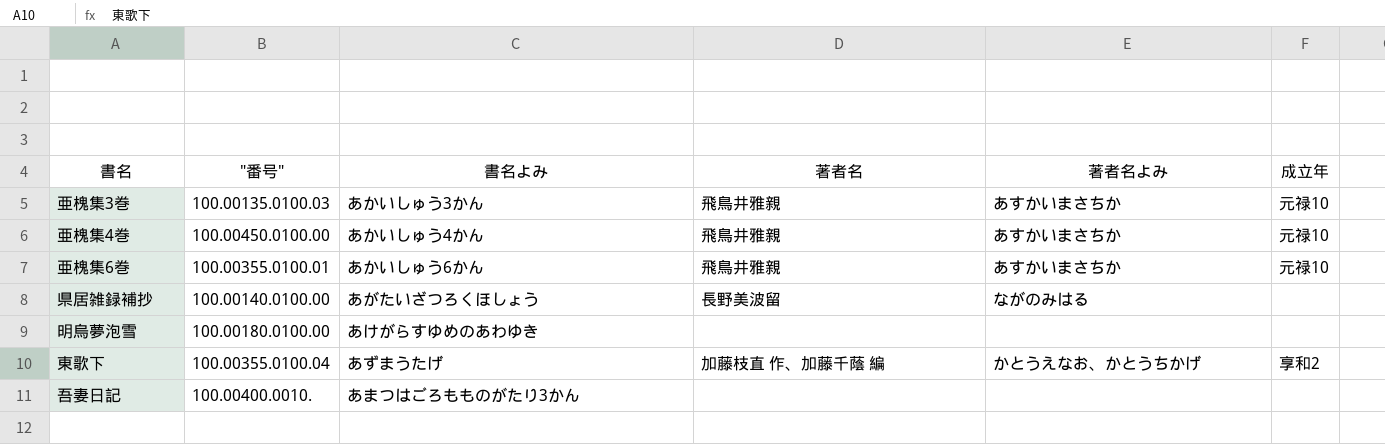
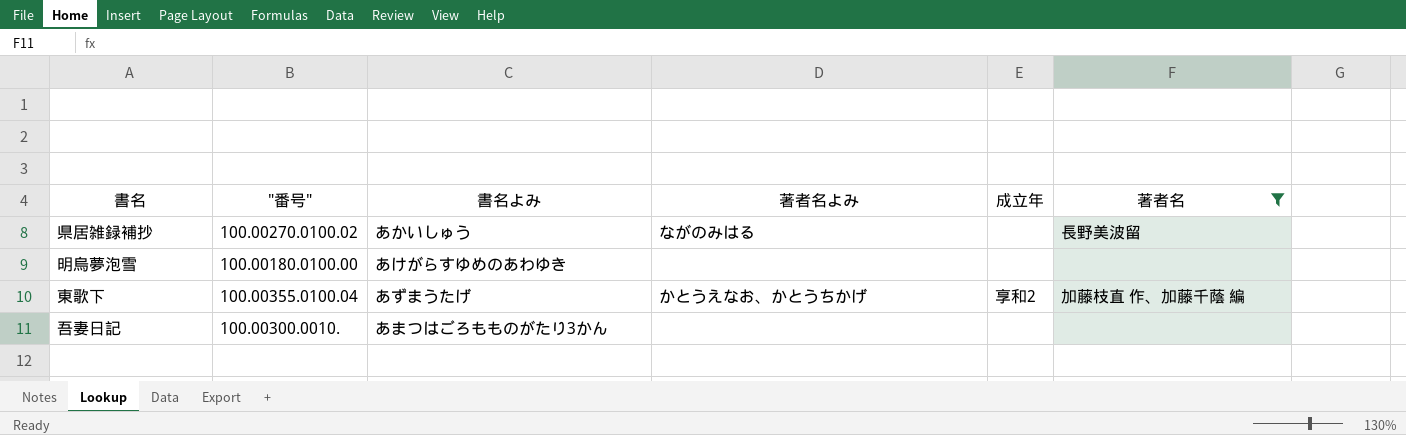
filter: none -> 著者名 != 飛鳥井雅親
column 著者名 | position: 4 -> 6
県居雑録補抄 | "番号": 100.00140.0100.00 -> 100.00270.0100.02
県居雑録補抄 | 書名よみ: あがたいざつろくほしょう -> あかいしゅう
吾妻日記 | "番号": 100.00400.0010. -> 100.00300.0010.

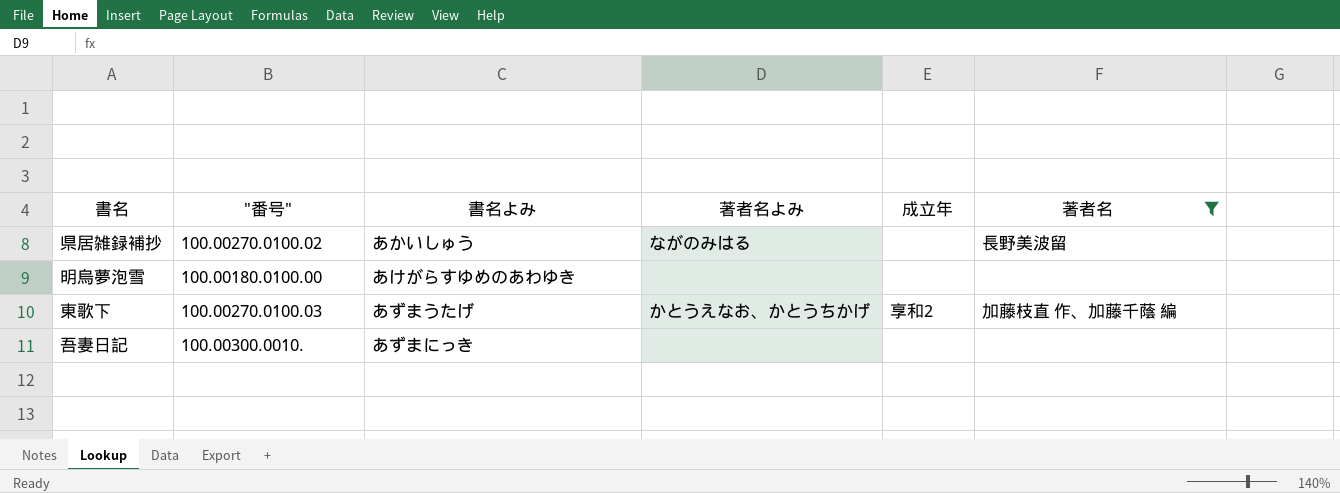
東歌下 | "番号": 100.00355.0100.04 -> 100.00270.0100.03
吾妻日記 | 書名よみ: あまつはごろもものがたり3かん -> あずまにっき

